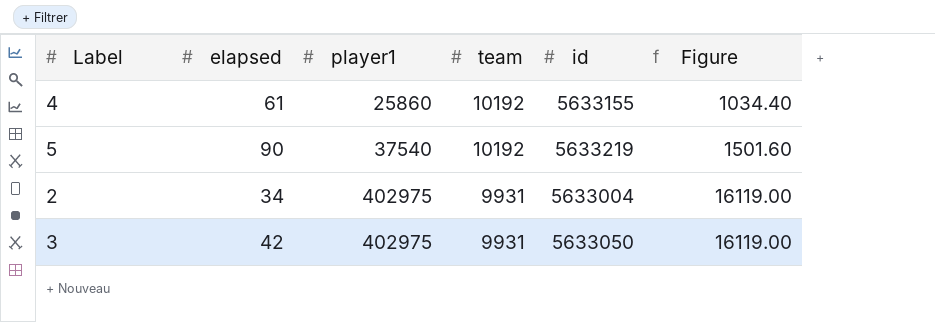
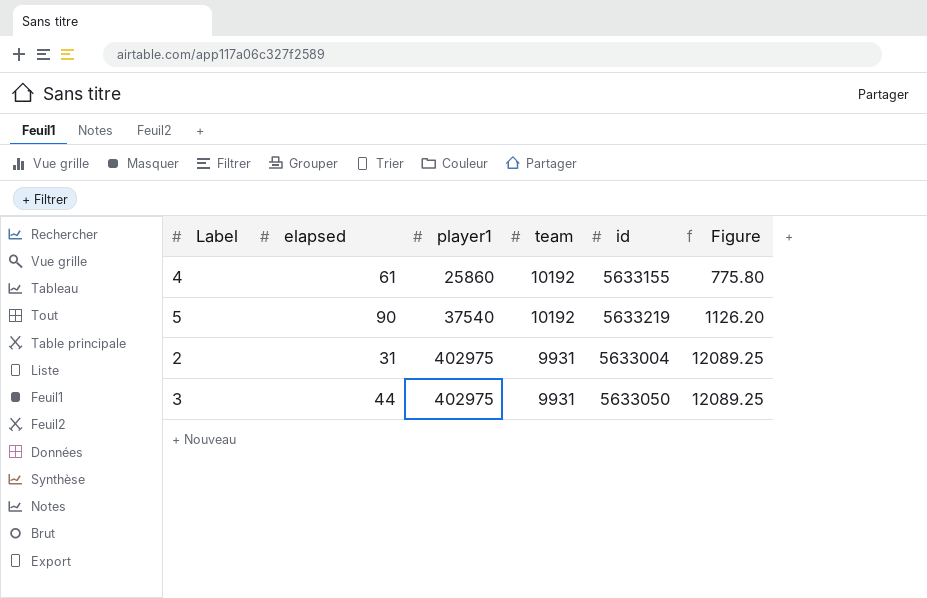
column Figure | formula: [player1] * 0.04 -> [player1] * 0.03
2 | elapsed: 34 -> 31
3 | elapsed: 42 -> 44

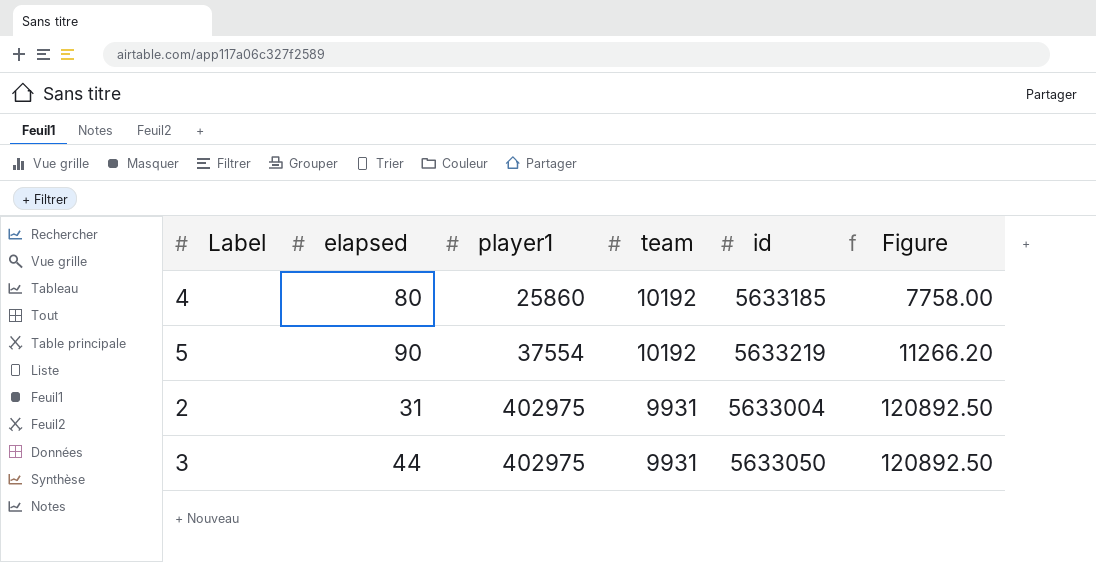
column Figure | formula: [player1] * 0.03 -> [player1] * 0.3
4 | elapsed: 61 -> 80
4 | id: 5633155 -> 5633185
5 | player1: 37540 -> 37554

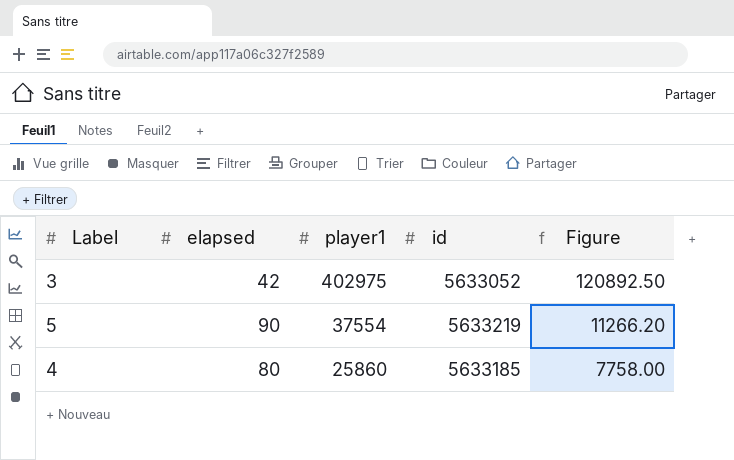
row order: player1 ascending -> player1 descending
column team | position: 4 -> none
row 2: 31 | 402975 | 9931 | 5633004 | 120892.50 -> none
3 | elapsed: 44 -> 42
3 | id: 5633050 -> 5633052

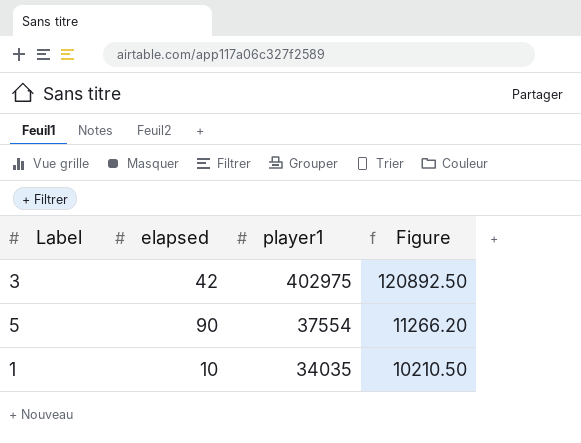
column id | position: 4 -> none
row 4: 80 | 25860 | 5633185 | 7758.00 -> none
row 1: none -> 10 | 34035 | 10210.50

